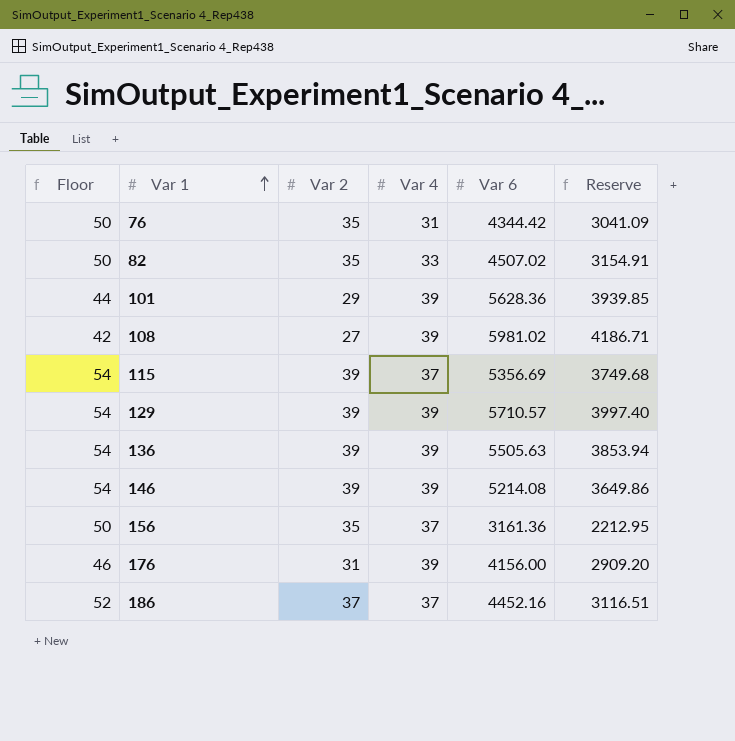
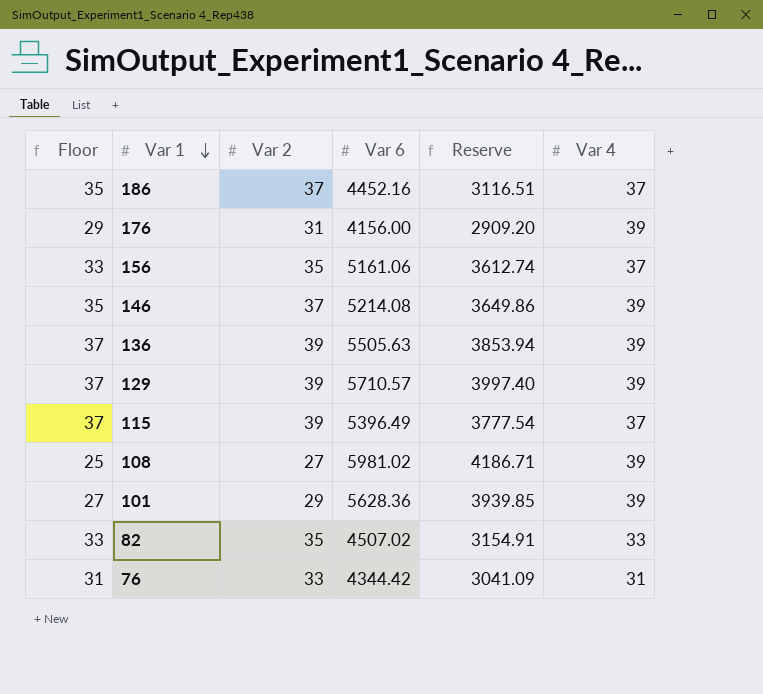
row order: Var 1 ascending -> Var 1 descending
column Floor | formula: [Var 2] + 15 -> [Var 2] - 2
column Var 4 | position: 4 -> 6
156 | Var 6: 3161.36 -> 5161.06
156 | Reserve: 2212.95 -> 3612.74
146 | Var 2: 39 -> 37
115 | Var 6: 5356.69 -> 5396.49
115 | Reserve: 3749.68 -> 3777.54
76 | Var 2: 35 -> 33

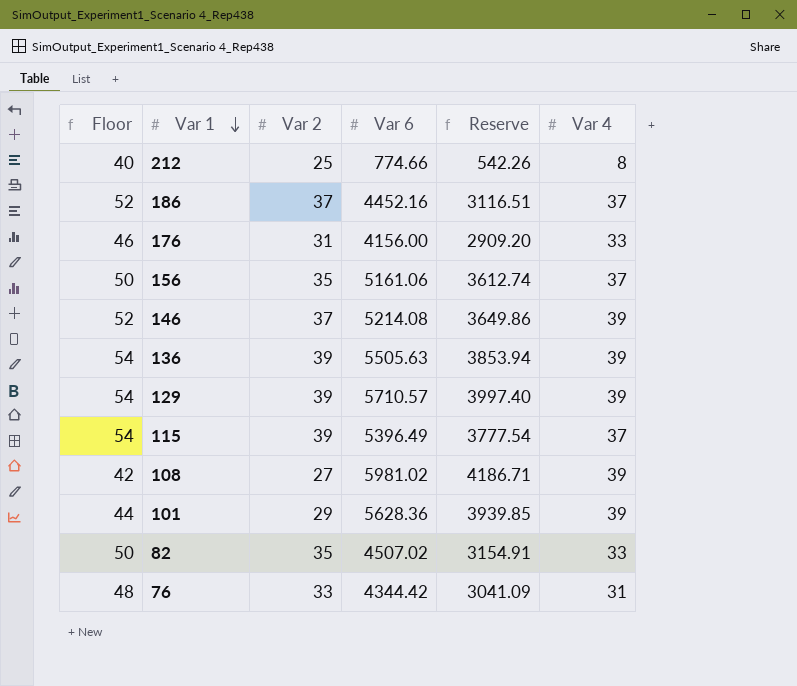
column Floor | formula: [Var 2] - 2 -> [Var 2] + 15
row 212: none -> 40 | 25 | 774.66 | 542.26 | 8
176 | Var 4: 39 -> 33

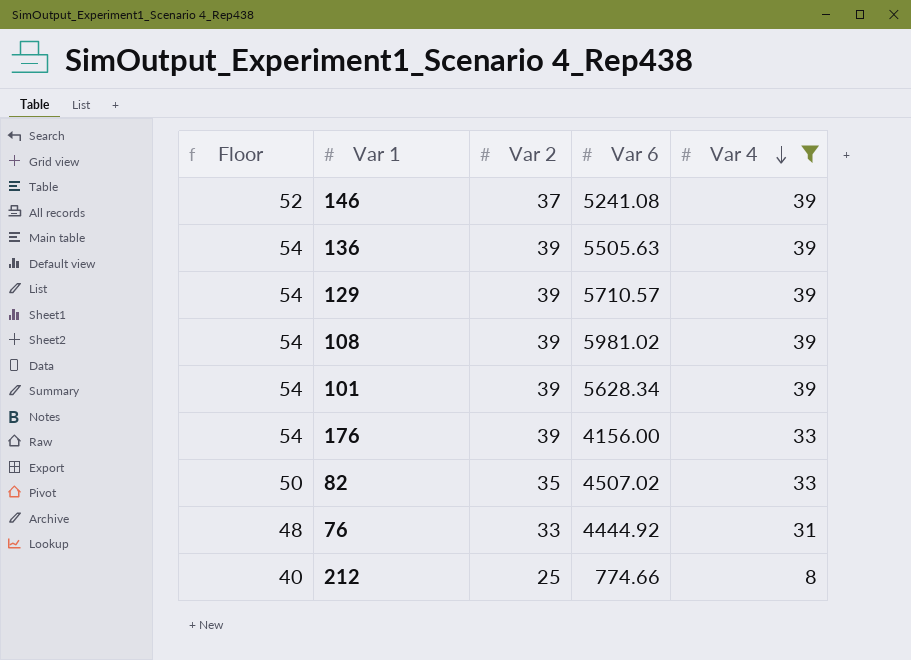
filter: none -> Var 4 != 37
row order: Var 1 descending -> Var 4 descending
column Reserve | formula: [Var 6] * 0.7 -> none
146 | Var 6: 5214.08 -> 5241.08
108 | Floor: 42 -> 54
108 | Var 2: 27 -> 39
101 | Floor: 44 -> 54
101 | Var 2: 29 -> 39
101 | Var 6: 5628.36 -> 5628.34
176 | Floor: 46 -> 54
176 | Var 2: 31 -> 39
76 | Var 6: 4344.42 -> 4444.92

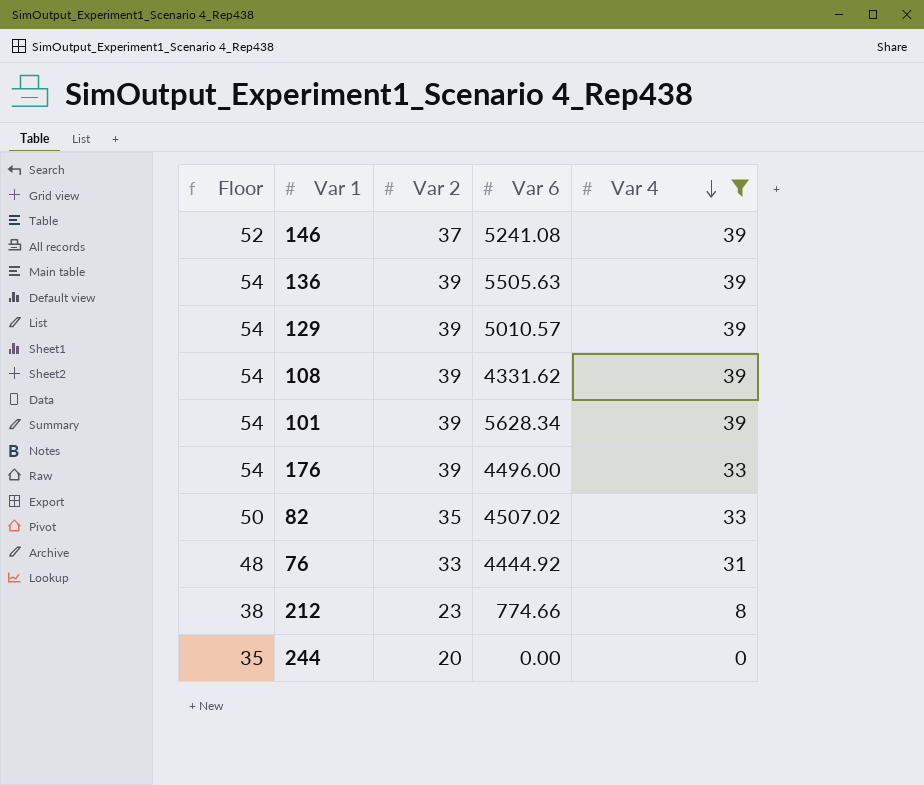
129 | Var 6: 5710.57 -> 5010.57
108 | Var 6: 5981.02 -> 4331.62
176 | Var 6: 4156.00 -> 4496.00
212 | Floor: 40 -> 38
212 | Var 2: 25 -> 23
row 244: none -> 35 | 20 | 0.00 | 0

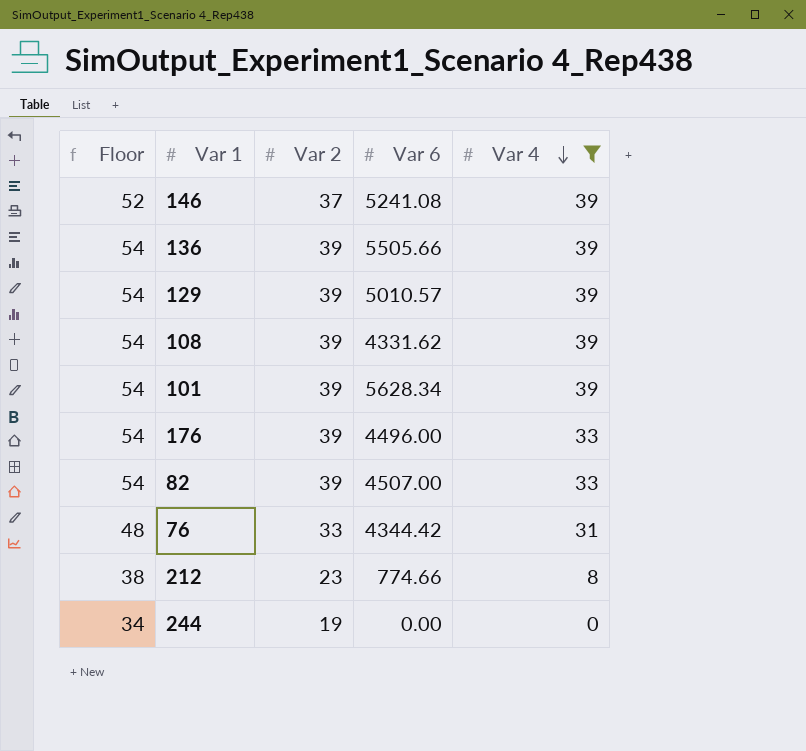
136 | Var 6: 5505.63 -> 5505.66
82 | Floor: 50 -> 54
82 | Var 2: 35 -> 39
82 | Var 6: 4507.02 -> 4507.00
76 | Var 6: 4444.92 -> 4344.42
244 | Floor: 35 -> 34
244 | Var 2: 20 -> 19

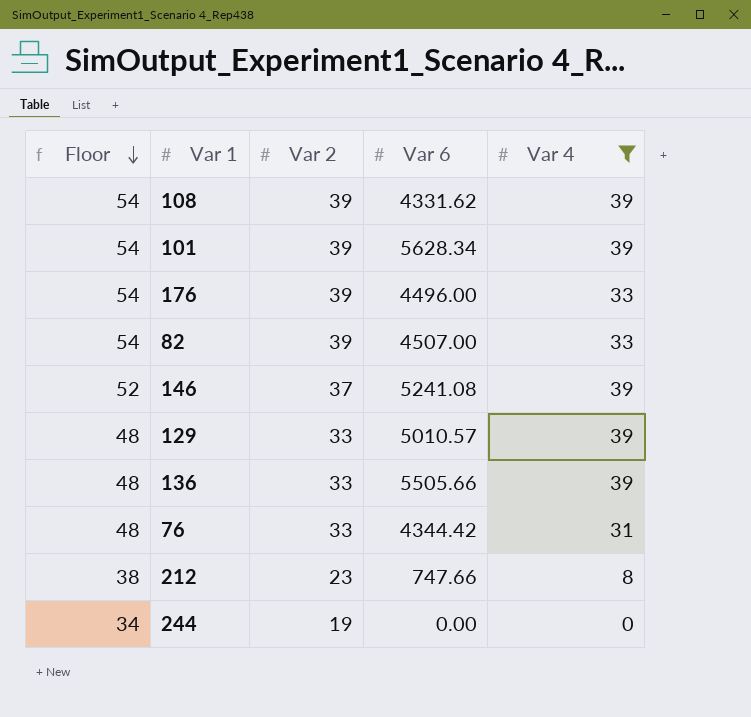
row order: Var 4 descending -> Floor descending
129 | Floor: 54 -> 48
129 | Var 2: 39 -> 33
136 | Floor: 54 -> 48
136 | Var 2: 39 -> 33
212 | Var 6: 774.66 -> 747.66

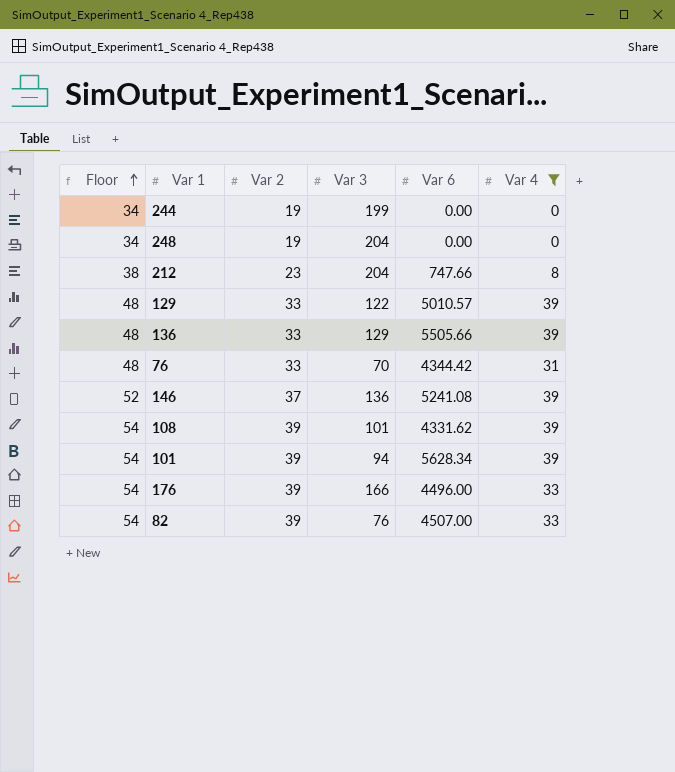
row order: Floor descending -> Floor ascending
column Var 3 | position: none -> 4
row 248: none -> 34 | 19 | 204 | 0.00 | 0

